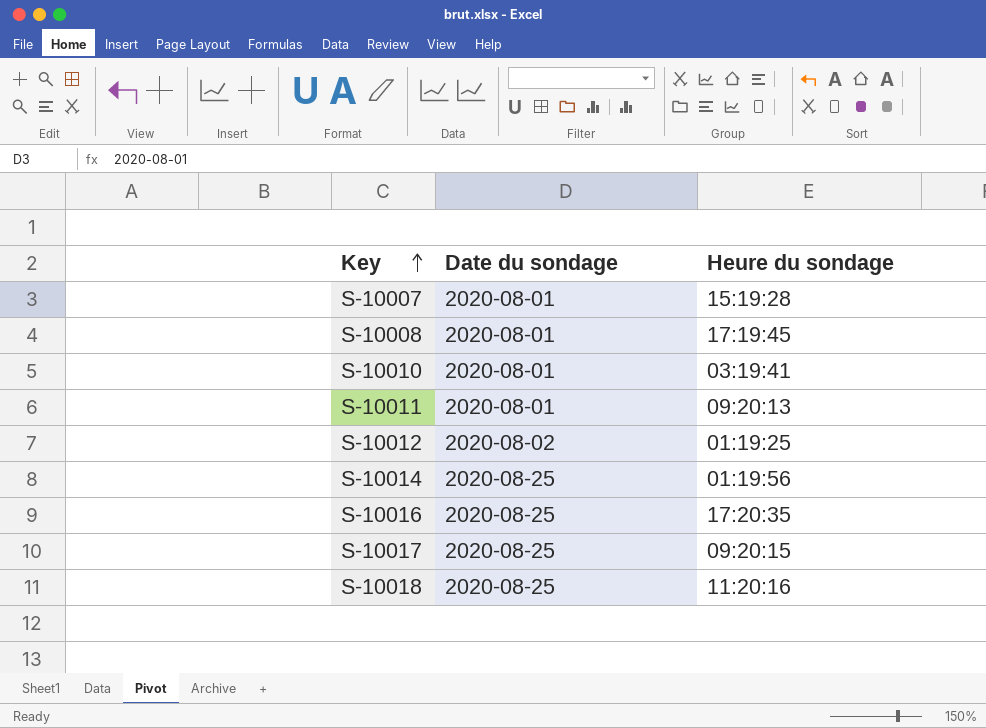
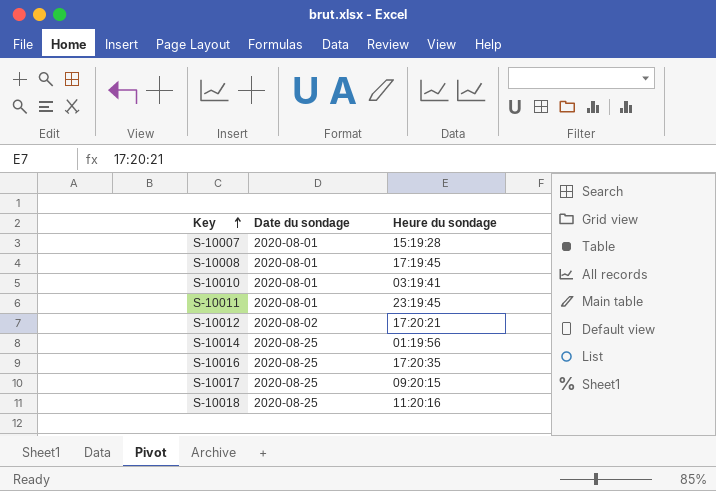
S-10011 | Heure du sondage: 09:20:13 -> 23:19:45
S-10012 | Heure du sondage: 01:19:25 -> 17:20:21

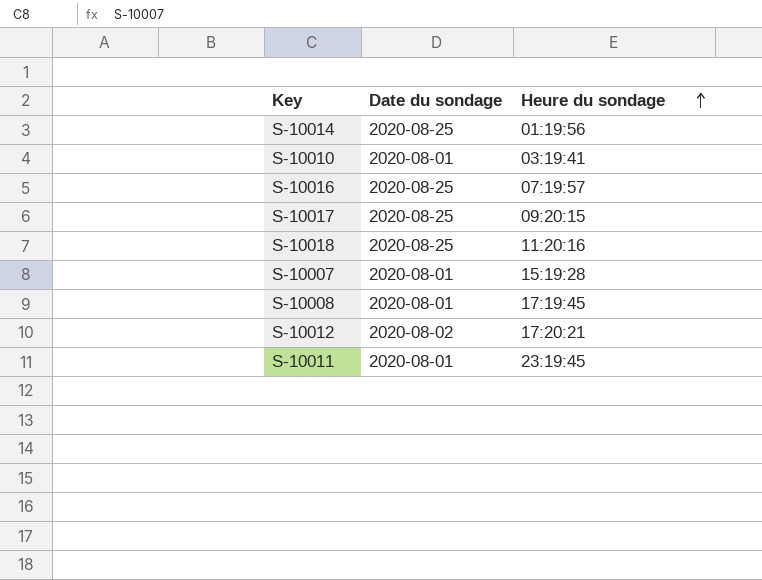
row order: Key ascending -> Heure du sondage ascending
S-10016 | Heure du sondage: 17:20:35 -> 07:19:57

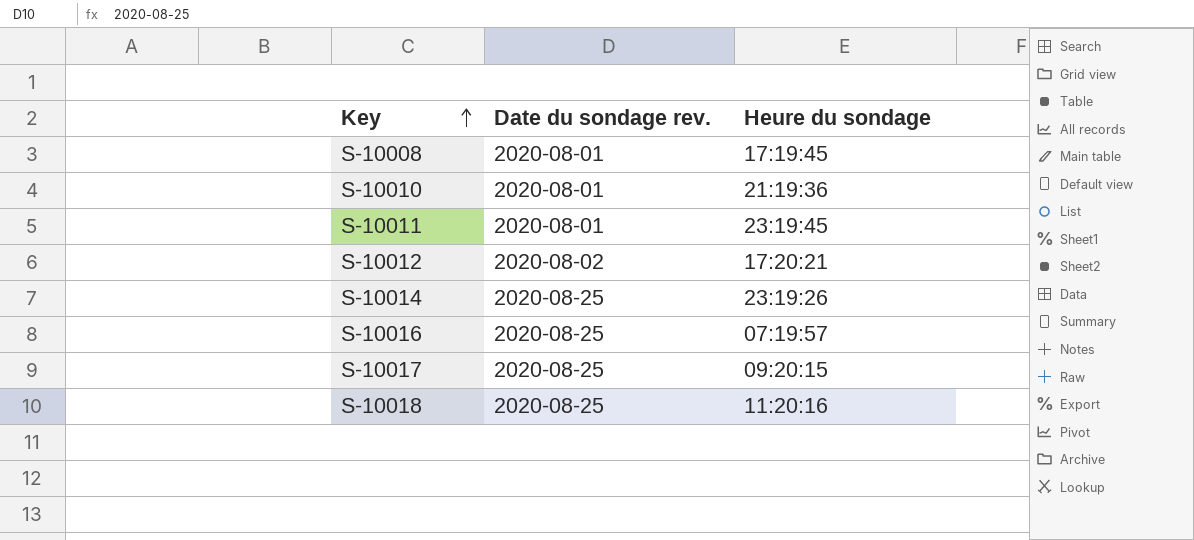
row order: Heure du sondage ascending -> Key ascending
column name: Date du sondage -> Date du sondage rev.
row S-10007: 2020-08-01 | 15:19:28 -> none
S-10010 | Heure du sondage: 03:19:41 -> 21:19:36
S-10014 | Heure du sondage: 01:19:56 -> 23:19:26

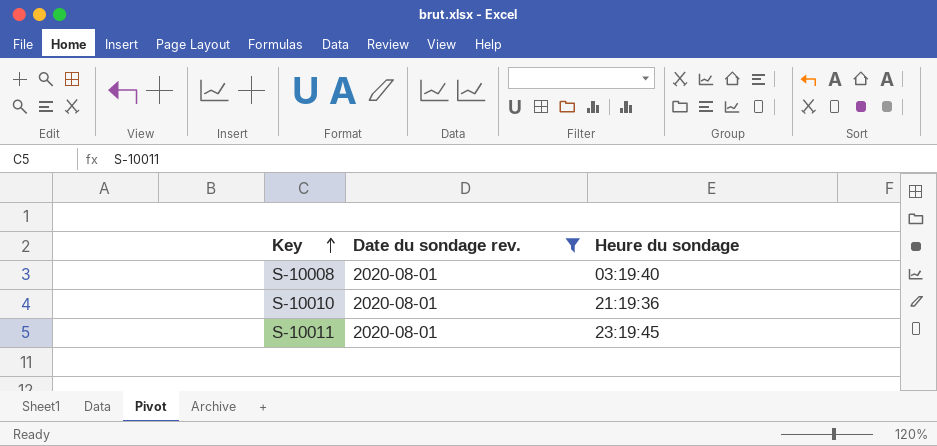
filter: none -> Date du sondage rev. = 2020-08-01
S-10008 | Heure du sondage: 17:19:45 -> 03:19:40

